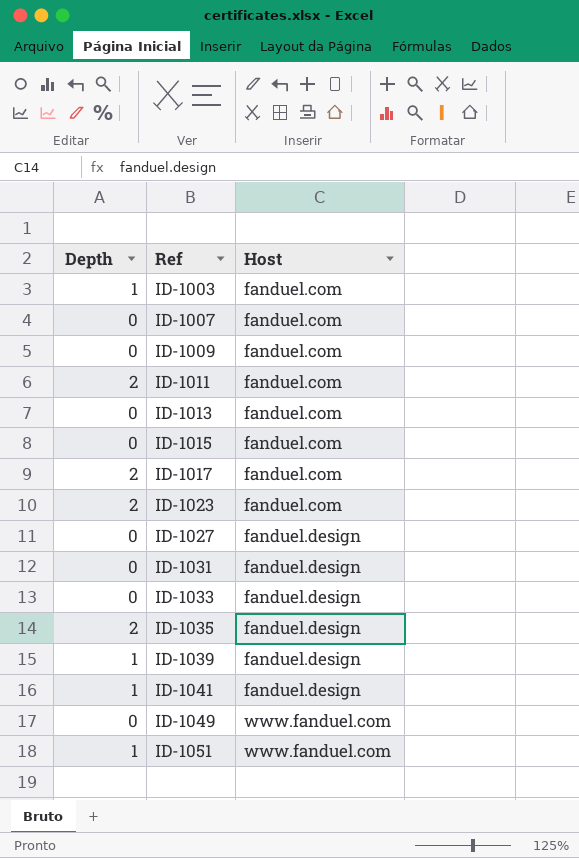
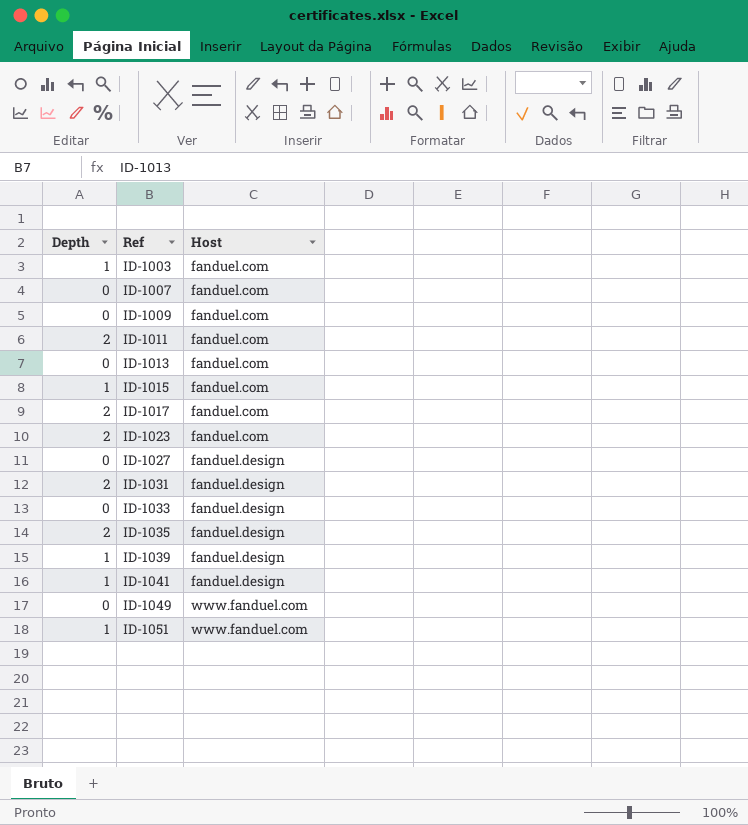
ID-1015 | Depth: 0 -> 1
ID-1031 | Depth: 0 -> 2

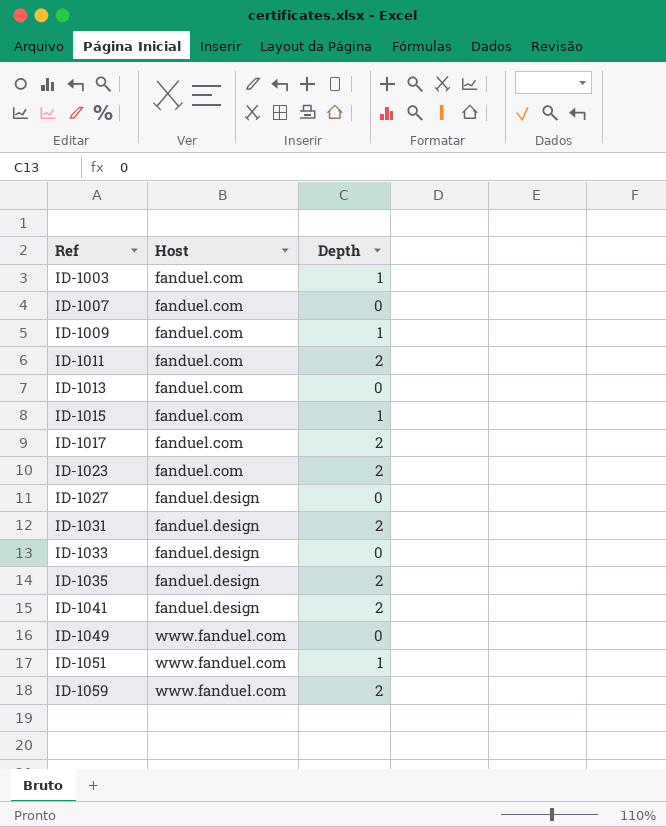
column Depth | position: 1 -> 3
row ID-1039: 1 | fanduel.design -> none
ID-1009 | Depth: 0 -> 1
ID-1041 | Depth: 1 -> 2
row ID-1059: none -> www.fanduel.com | 2

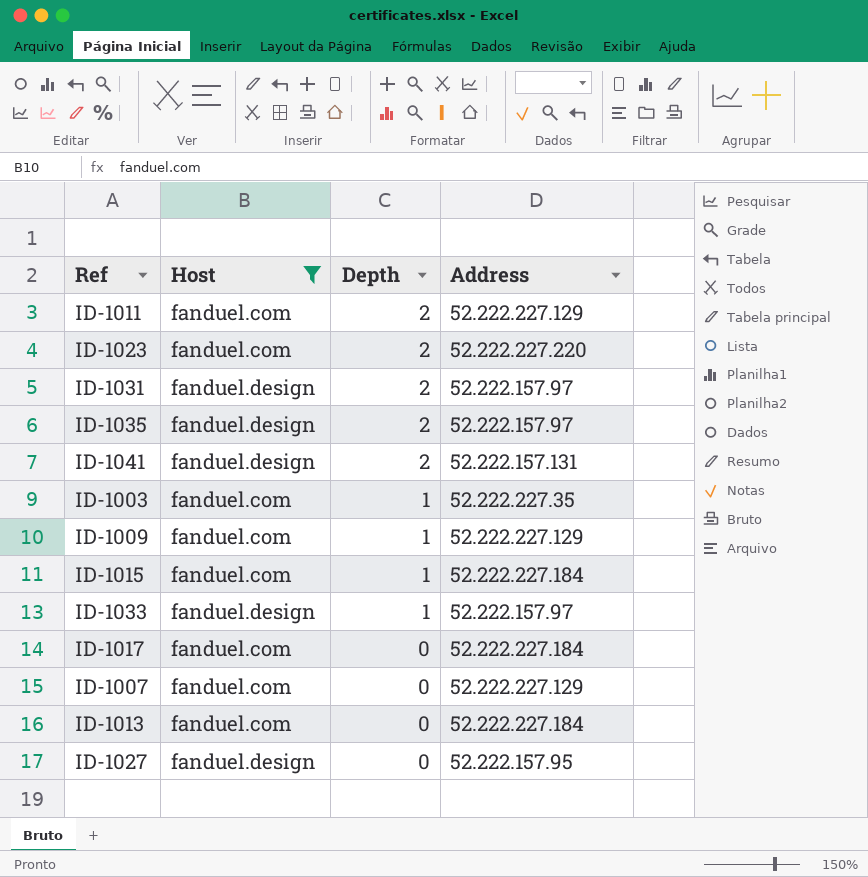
filter: none -> Host != www.fanduel.com
row order: Ref ascending -> Depth descending
column Address | position: none -> 4
ID-1033 | Depth: 0 -> 1
ID-1017 | Depth: 2 -> 0

